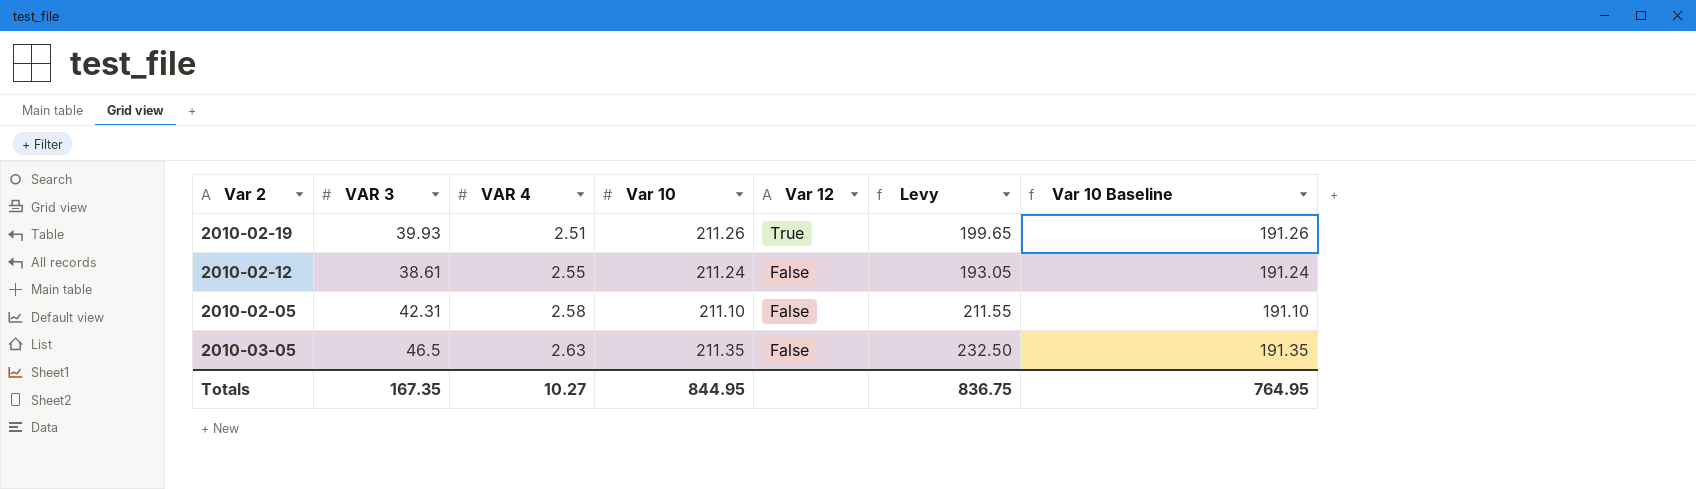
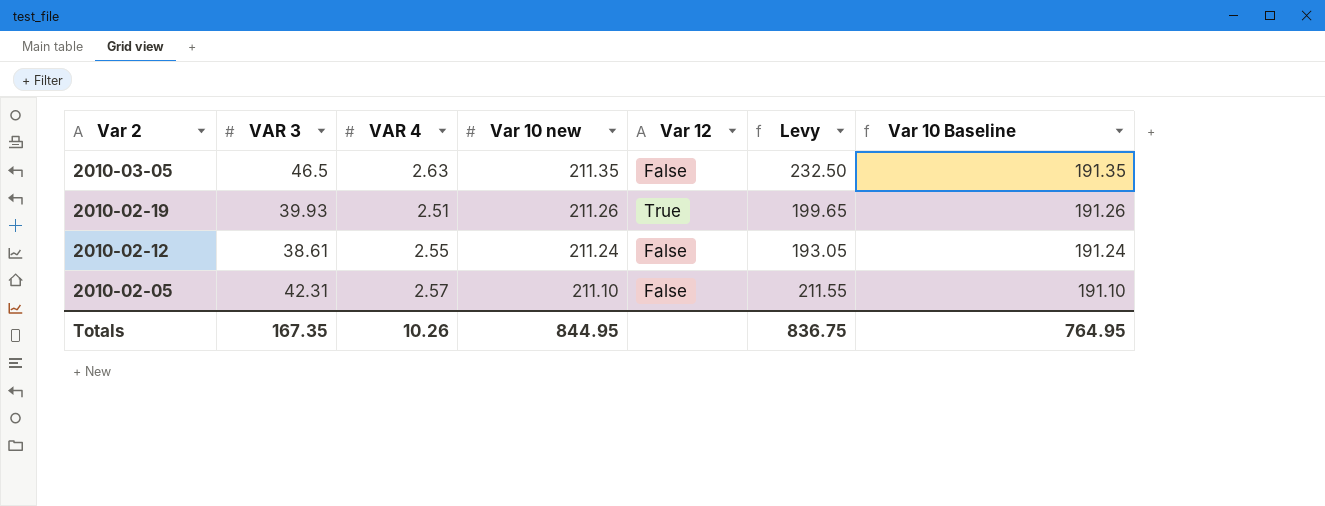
row order: VAR 4 ascending -> Var 2 descending
column name: Var 10 -> Var 10 new
2010-02-05 | VAR 4: 2.58 -> 2.57
Totals | VAR 4: 10.27 -> 10.26

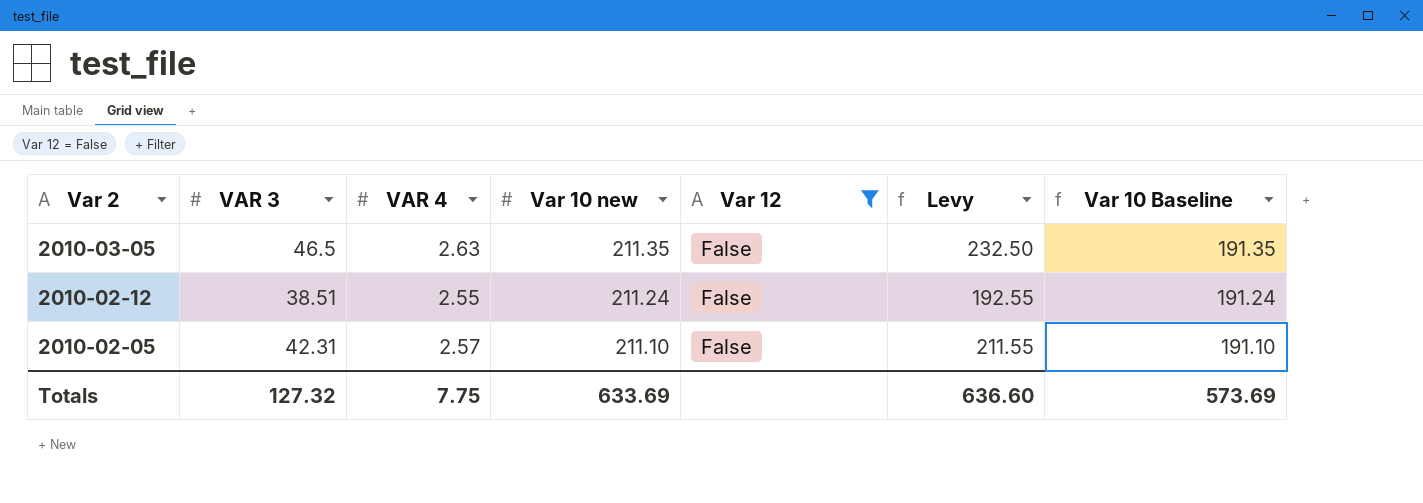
filter: none -> Var 12 = False
2010-02-12 | VAR 3: 38.61 -> 38.51
2010-02-12 | Levy: 193.05 -> 192.55
Totals | VAR 3: 167.35 -> 127.32
Totals | VAR 4: 10.26 -> 7.75
Totals | Var 10 new: 844.95 -> 633.69
Totals | Levy: 836.75 -> 636.60
Totals | Var 10 Baseline: 764.95 -> 573.69

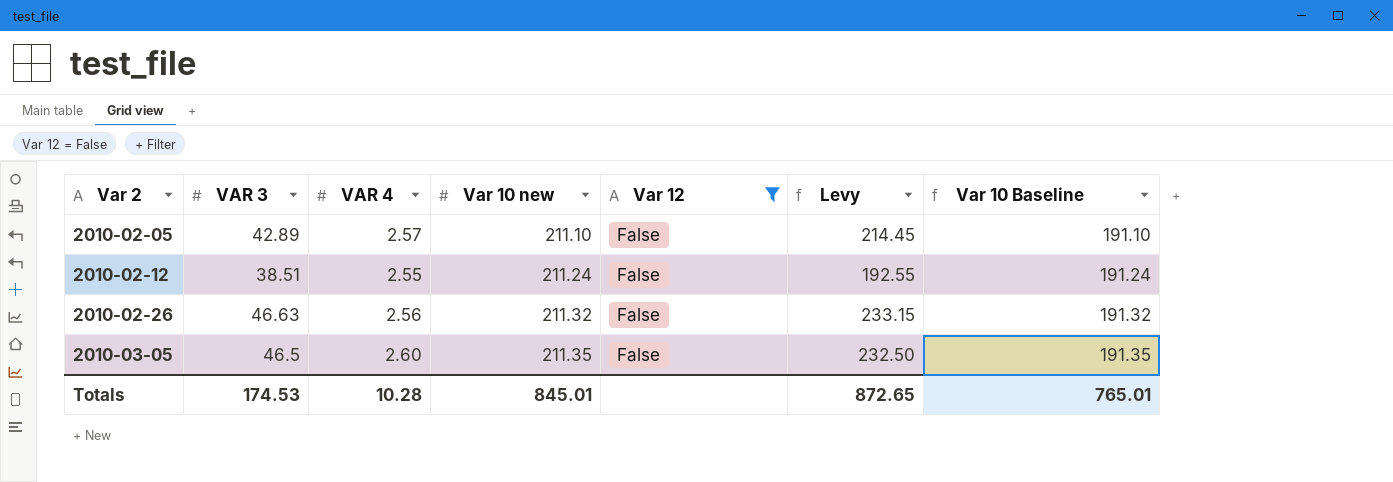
row order: Var 2 descending -> Var 2 ascending
2010-02-05 | VAR 3: 42.31 -> 42.89
2010-02-05 | Levy: 211.55 -> 214.45
row 2010-02-26: none -> 46.63 | 2.56 | 211.32 | False | 233.15 | 191.32
2010-03-05 | VAR 4: 2.63 -> 2.60
Totals | VAR 3: 127.32 -> 174.53
Totals | VAR 4: 7.75 -> 10.28
Totals | Var 10 new: 633.69 -> 845.01
Totals | Levy: 636.60 -> 872.65
Totals | Var 10 Baseline: 573.69 -> 765.01

